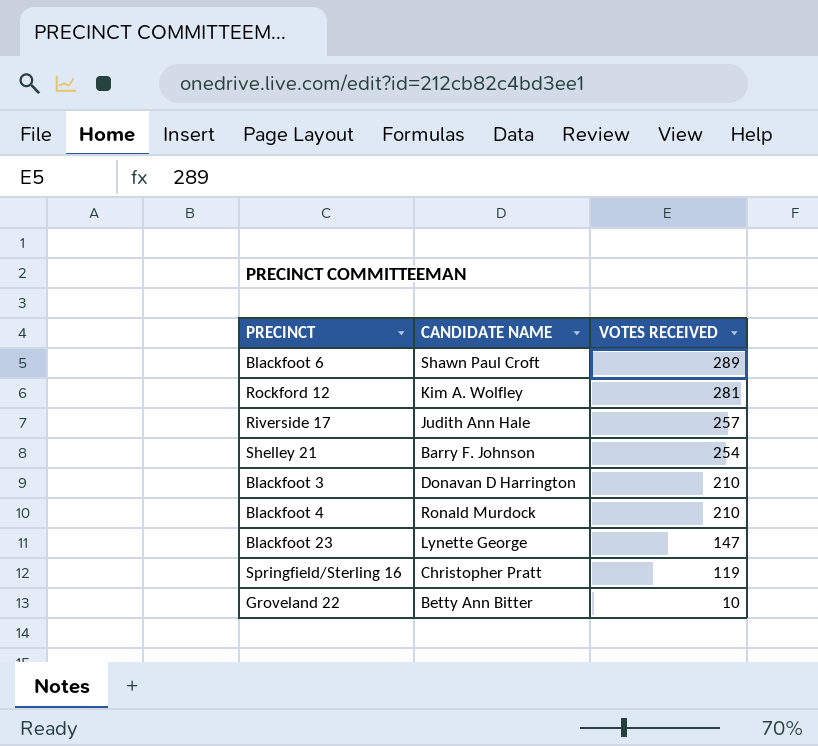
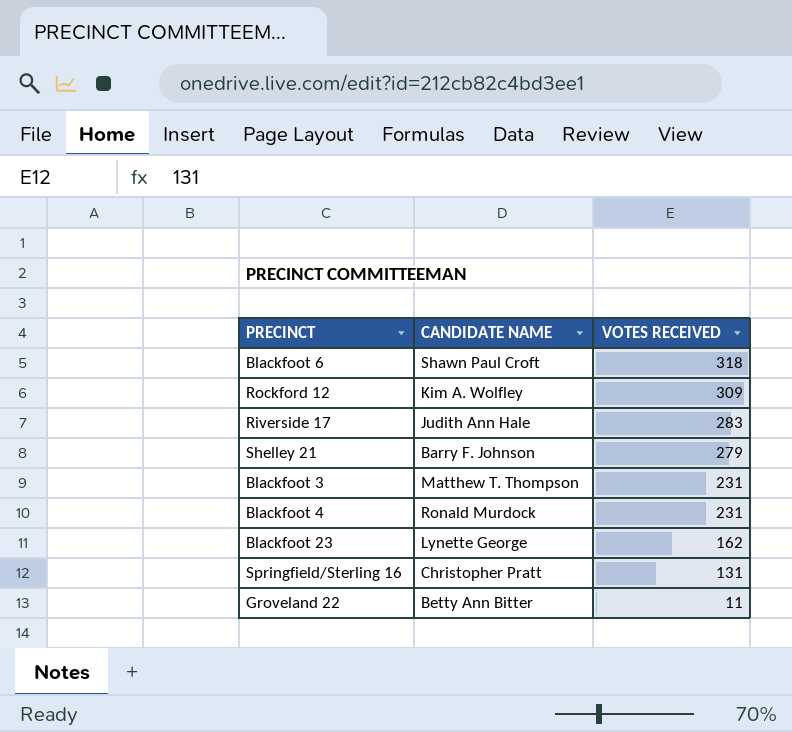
Blackfoot 6 | VOTES RECEIVED: 289 -> 318
Rockford 12 | VOTES RECEIVED: 281 -> 309
Riverside 17 | VOTES RECEIVED: 257 -> 283
Shelley 21 | VOTES RECEIVED: 254 -> 279
Blackfoot 3 | CANDIDATE NAME: Donavan D Harrington -> Matthew T. Thompson
Blackfoot 3 | VOTES RECEIVED: 210 -> 231
Blackfoot 4 | VOTES RECEIVED: 210 -> 231
Blackfoot 23 | VOTES RECEIVED: 147 -> 162
Springfield/Sterling 16 | VOTES RECEIVED: 119 -> 131
Groveland 22 | VOTES RECEIVED: 10 -> 11

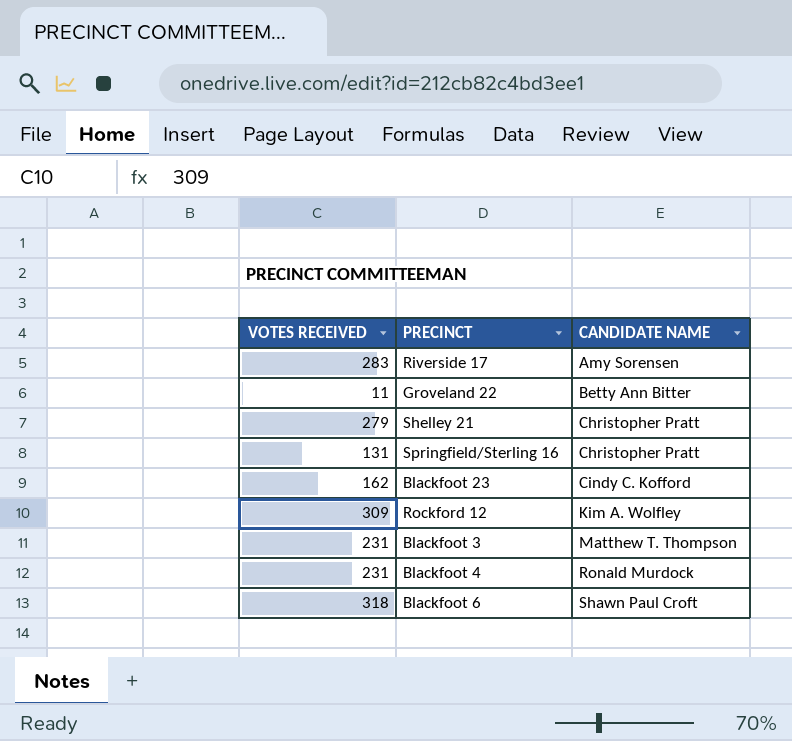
row order: VOTES RECEIVED descending -> CANDIDATE NAME ascending
column VOTES RECEIVED | position: 3 -> 1
Riverside 17 | CANDIDATE NAME: Judith Ann Hale -> Amy Sorensen
Shelley 21 | CANDIDATE NAME: Barry F. Johnson -> Christopher Pratt
Blackfoot 23 | CANDIDATE NAME: Lynette George -> Cindy C. Kofford

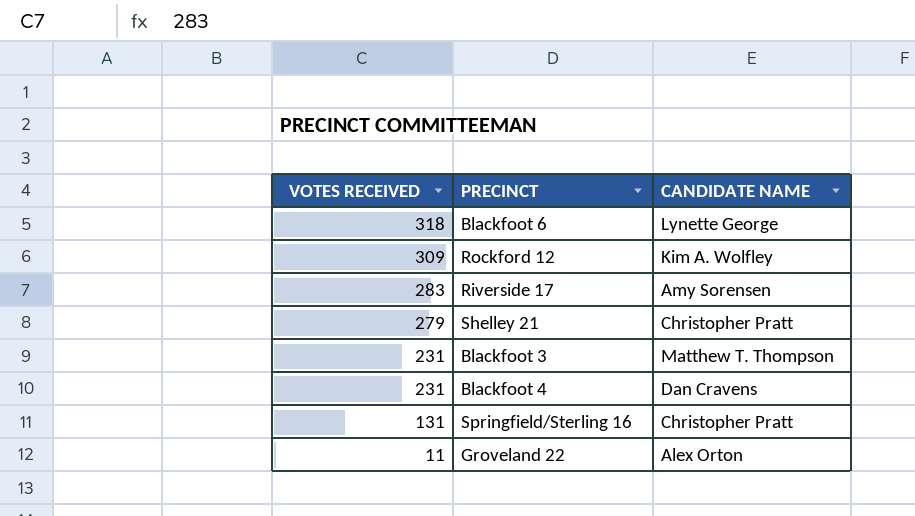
row order: CANDIDATE NAME ascending -> VOTES RECEIVED descending
row Blackfoot 23: 162 | Cindy C. Kofford -> none
Blackfoot 6 | CANDIDATE NAME: Shawn Paul Croft -> Lynette George
Blackfoot 4 | CANDIDATE NAME: Ronald Murdock -> Dan Cravens
Groveland 22 | CANDIDATE NAME: Betty Ann Bitter -> Alex Orton

